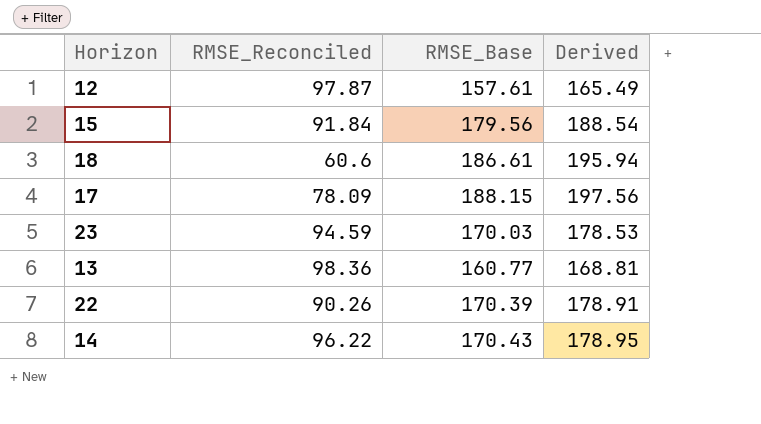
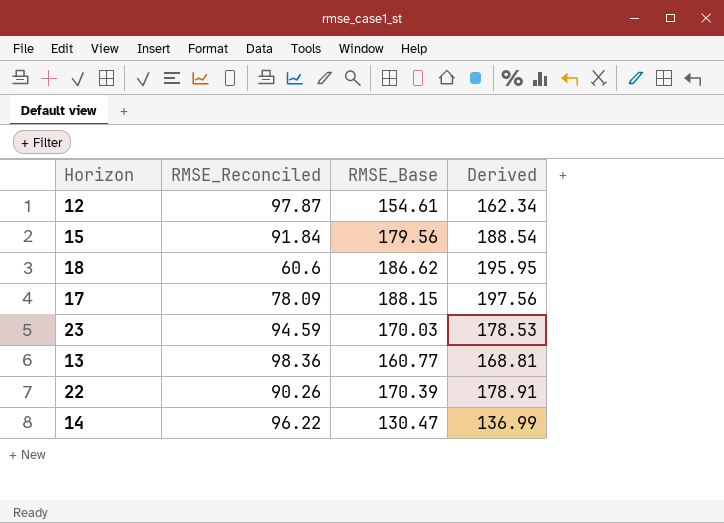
12 | RMSE_Base: 157.61 -> 154.61
12 | Derived: 165.49 -> 162.34
18 | RMSE_Base: 186.61 -> 186.62
18 | Derived: 195.94 -> 195.95
14 | RMSE_Base: 170.43 -> 130.47
14 | Derived: 178.95 -> 136.99

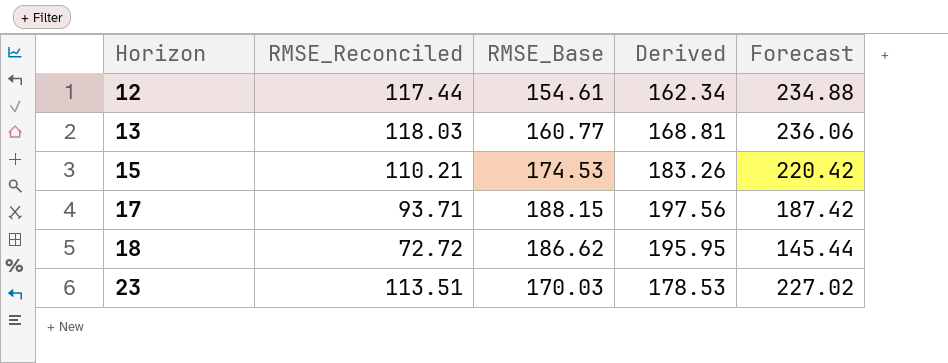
row order: none -> Horizon ascending
column Forecast | formula: none -> [RMSE_Reconciled] * 2
row 22: 90.26 | 170.39 | 178.91 -> none
row 14: 96.22 | 130.47 | 136.99 -> none
12 | RMSE_Reconciled: 97.87 -> 117.44
13 | RMSE_Reconciled: 98.36 -> 118.03
15 | RMSE_Reconciled: 91.84 -> 110.21
15 | RMSE_Base: 179.56 -> 174.53
15 | Derived: 188.54 -> 183.26
17 | RMSE_Reconciled: 78.09 -> 93.71
18 | RMSE_Reconciled: 60.6 -> 72.72
23 | RMSE_Reconciled: 94.59 -> 113.51

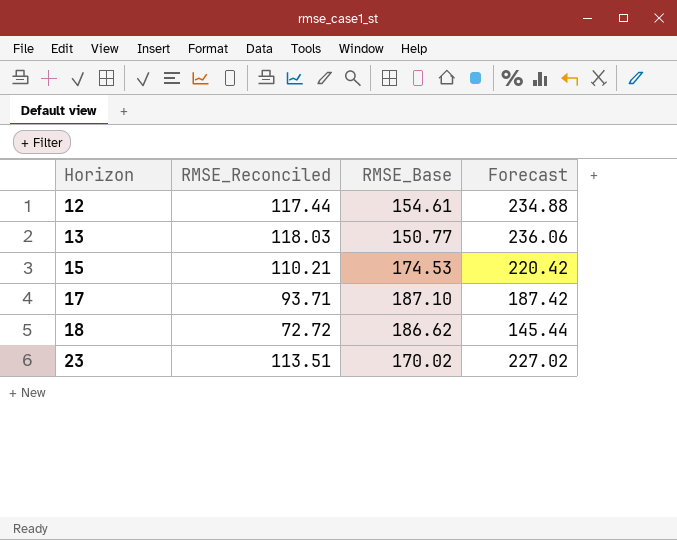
column Derived | formula: [RMSE_Base] * 1.05 -> none
13 | RMSE_Base: 160.77 -> 150.77
17 | RMSE_Base: 188.15 -> 187.10
23 | RMSE_Base: 170.03 -> 170.02

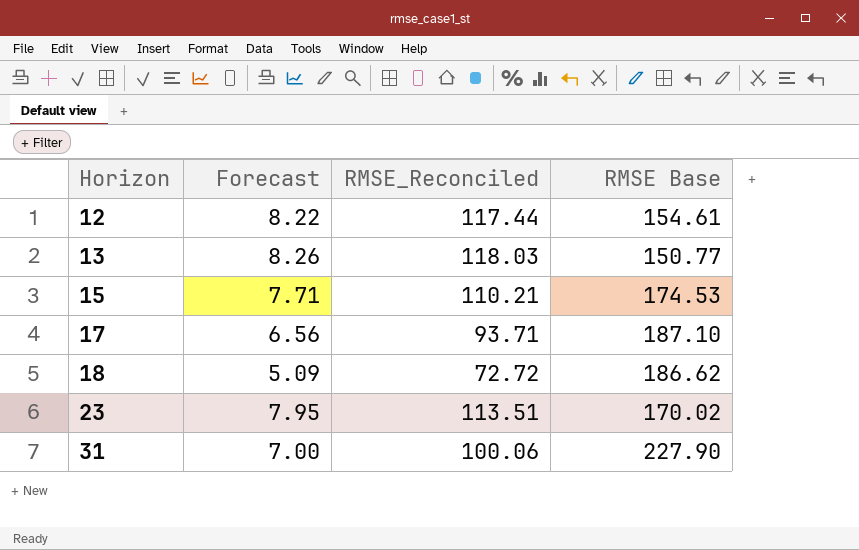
column Forecast | formula: [RMSE_Reconciled] * 2 -> [RMSE_Reconciled] * 0.07
column Forecast | position: 4 -> 2
column name: RMSE_Base -> RMSE Base
row 31: none -> 7.00 | 100.06 | 227.90

